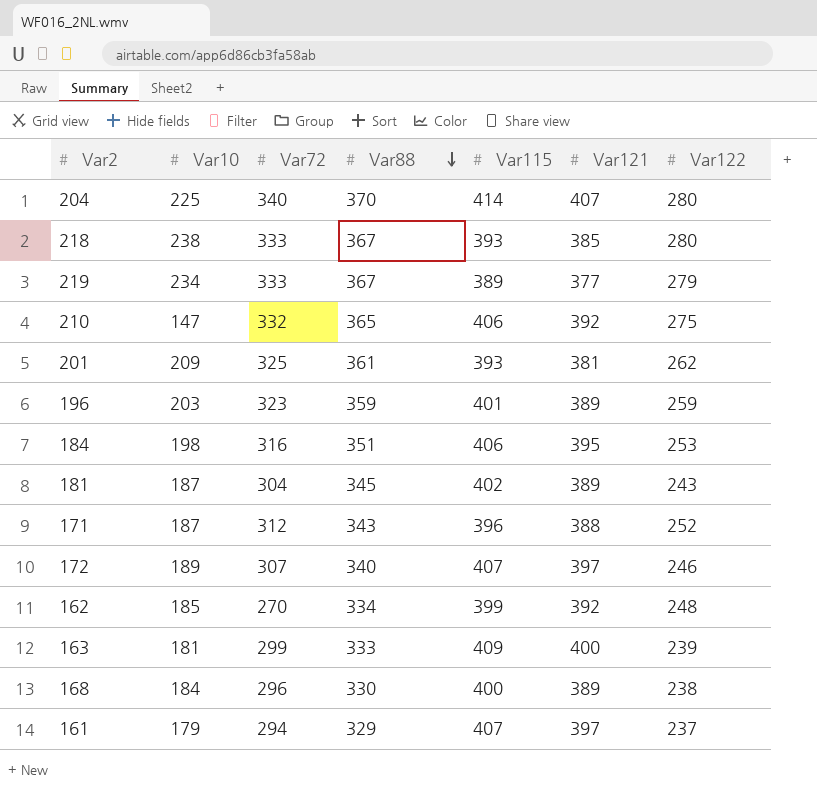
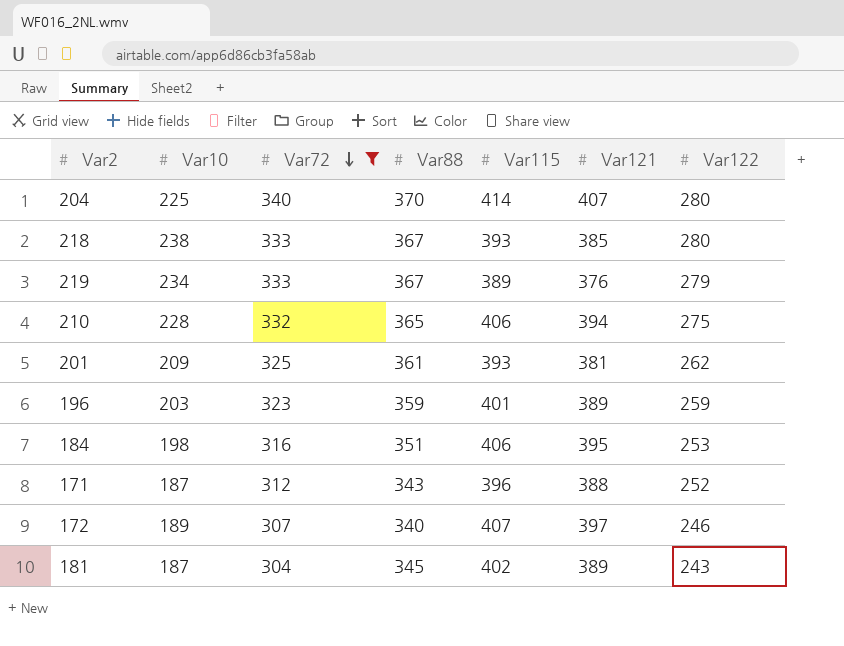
filter: none -> Var72 >= 304
row order: Var88 descending -> Var72 descending
219 | Var121: 377 -> 376
210 | Var10: 147 -> 228
210 | Var121: 392 -> 394

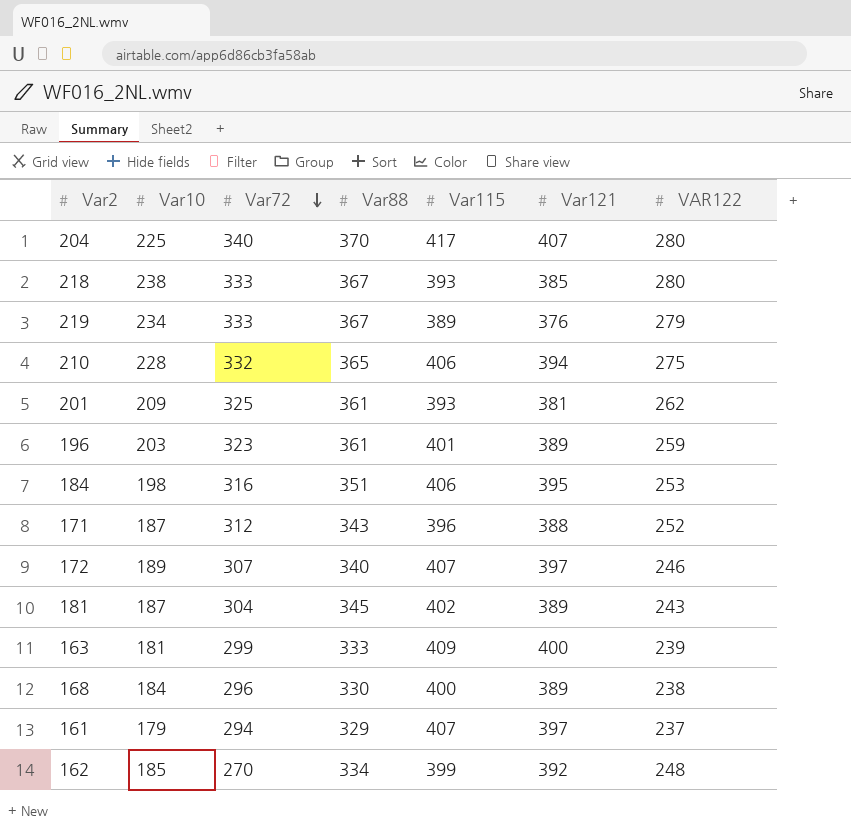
filter: Var72 >= 304 -> none
column name: Var122 -> VAR122
204 | Var115: 414 -> 417
196 | Var88: 359 -> 361

